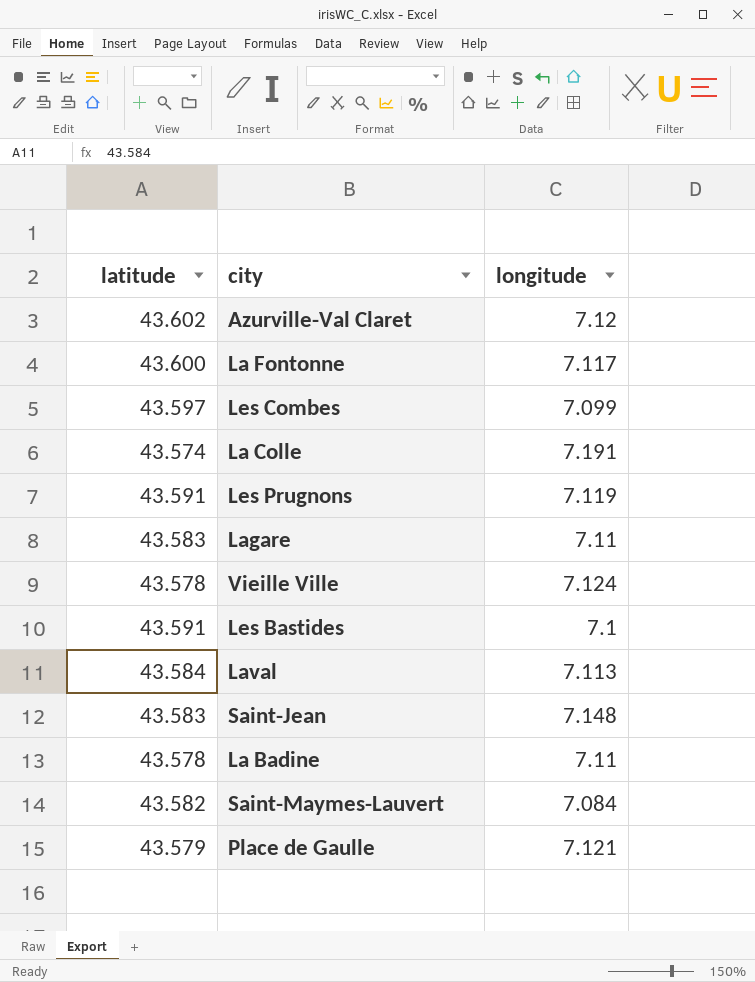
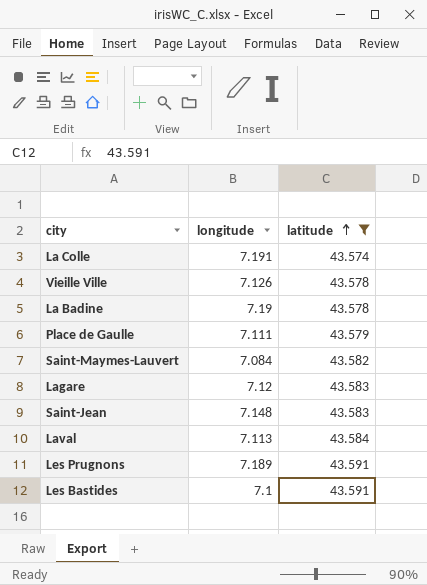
filter: none -> latitude <= 43.591
row order: none -> latitude ascending
column latitude | position: 1 -> 3
Vieille Ville | longitude: 7.124 -> 7.126
La Badine | longitude: 7.11 -> 7.19
Place de Gaulle | longitude: 7.121 -> 7.111
Lagare | longitude: 7.11 -> 7.12
Les Prugnons | longitude: 7.119 -> 7.189

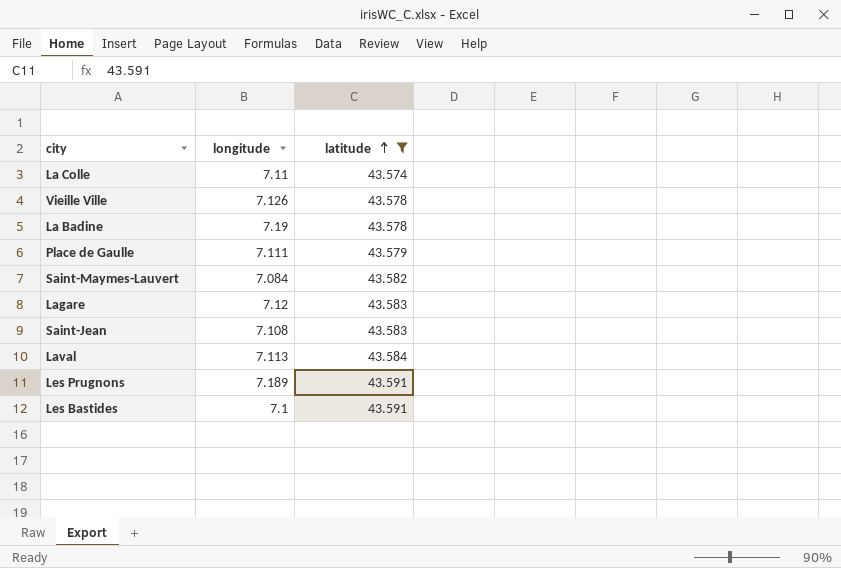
La Colle | longitude: 7.191 -> 7.11
Saint-Jean | longitude: 7.148 -> 7.108

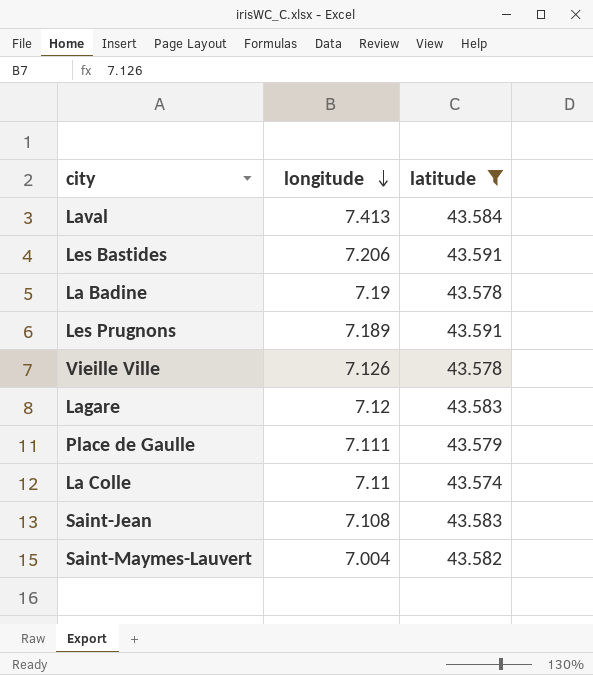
row order: latitude ascending -> longitude descending
Laval | longitude: 7.113 -> 7.413
Les Bastides | longitude: 7.1 -> 7.206
Saint-Maymes-Lauvert | longitude: 7.084 -> 7.004

